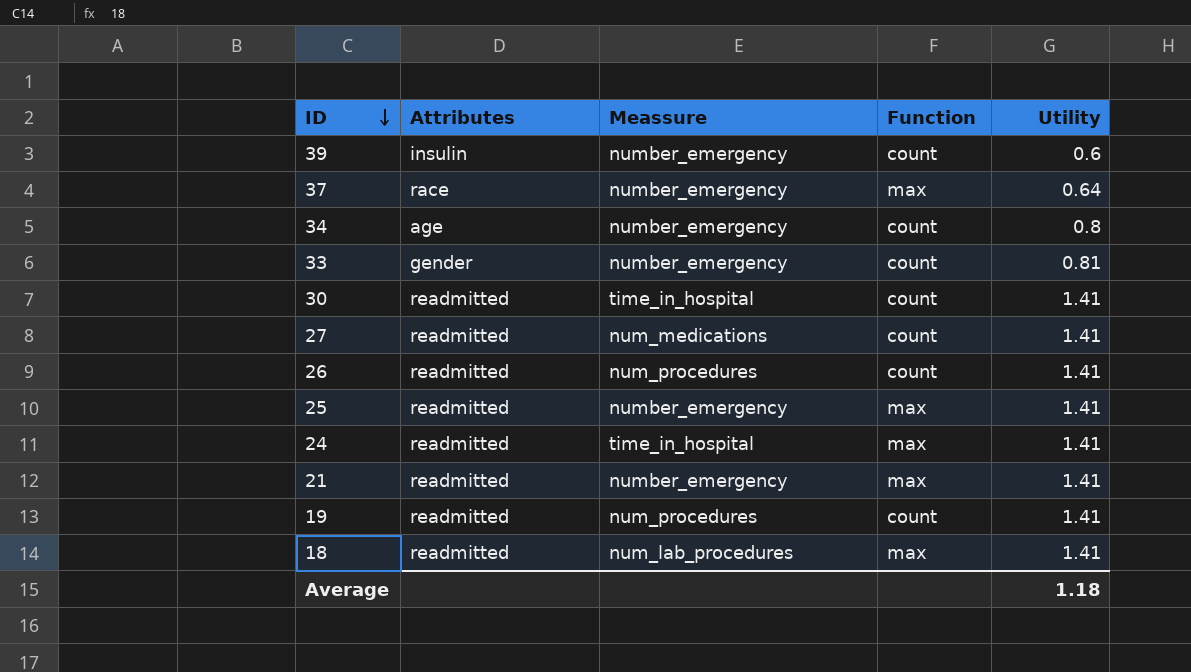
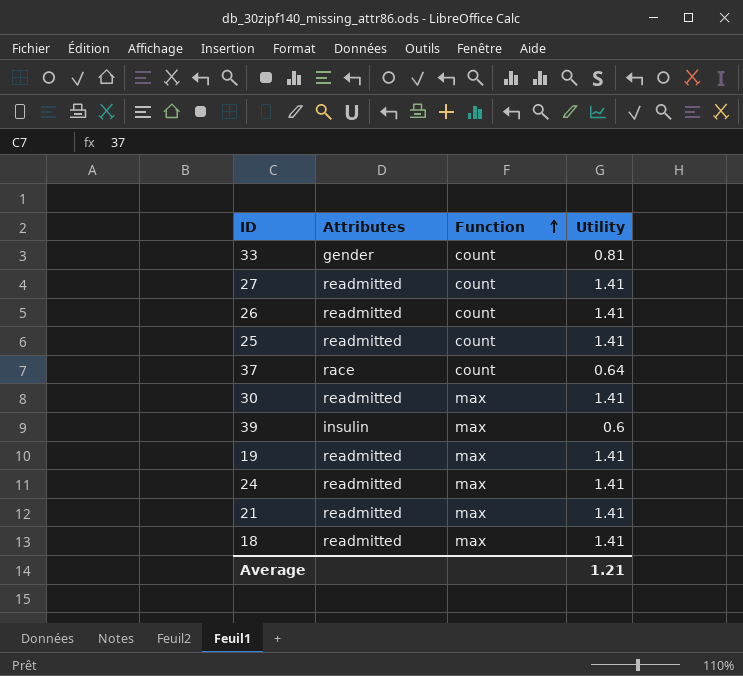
row order: ID descending -> Function ascending
column Meassure | position: 3 -> none
row 34: age | number_emergency | count | 0.8 -> none
25 | Function: max -> count
37 | Function: max -> count
30 | Function: count -> max
39 | Function: count -> max
19 | Function: count -> max
Average | Utility: 1.18 -> 1.21

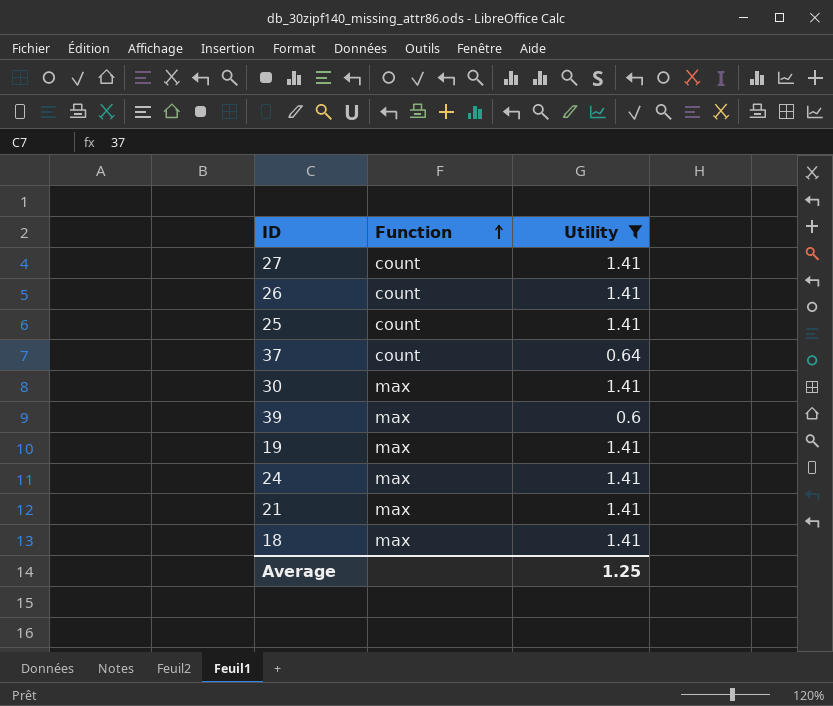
filter: none -> Utility != 0.81
column Attributes | position: 2 -> none
Average | Utility: 1.21 -> 1.25

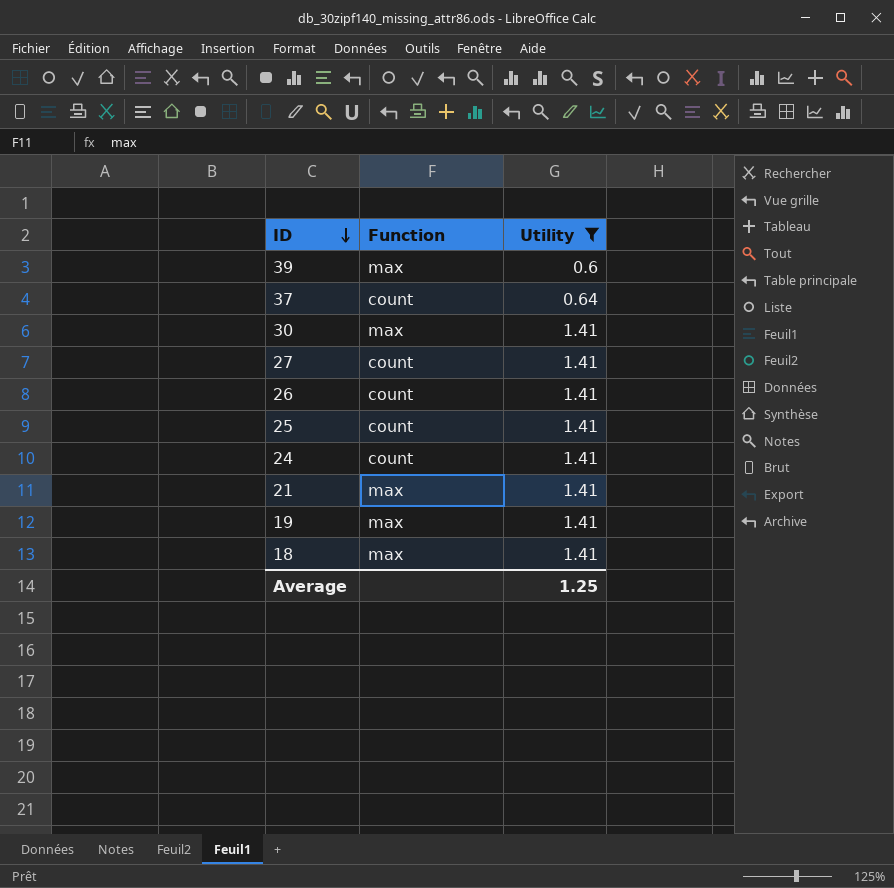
row order: Function ascending -> ID descending
24 | Function: max -> count

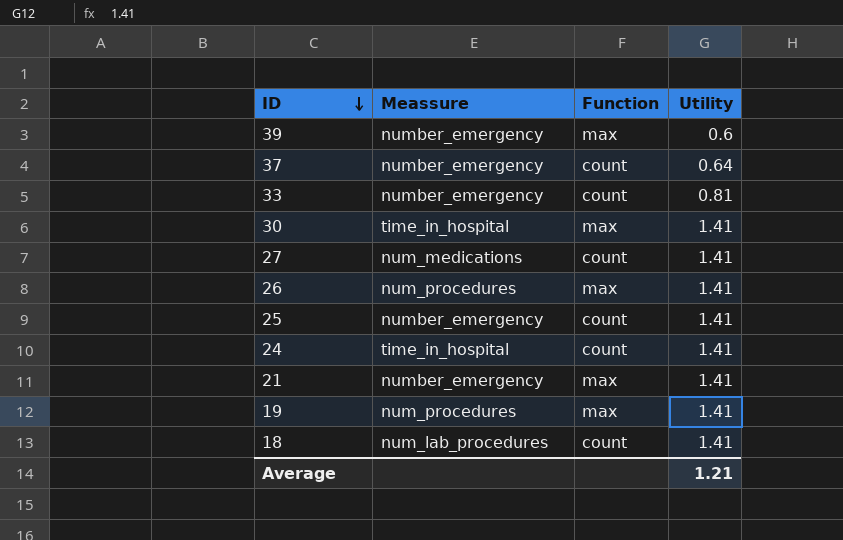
filter: Utility != 0.81 -> none
column Meassure | position: none -> 2
26 | Function: count -> max
18 | Function: max -> count
Average | Utility: 1.25 -> 1.21

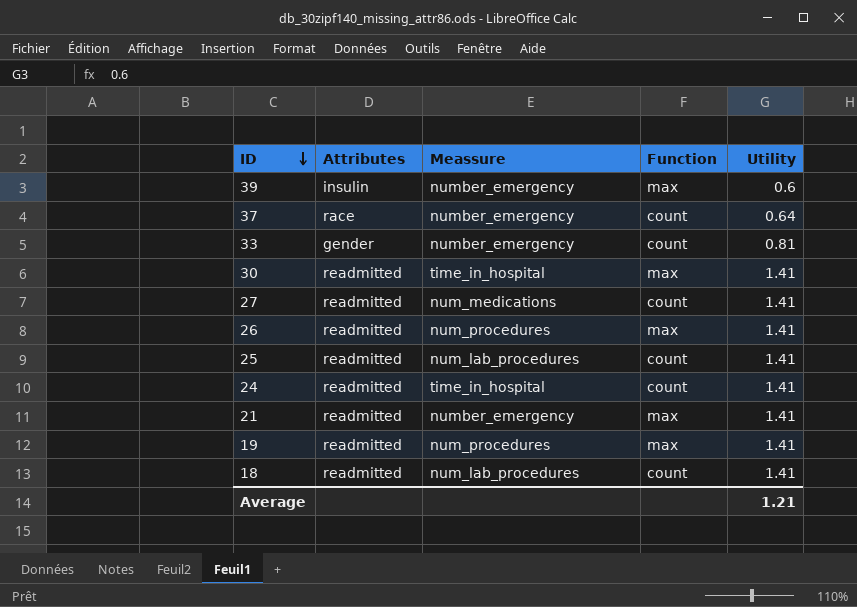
column Attributes | position: none -> 2
25 | Meassure: number_emergency -> num_lab_procedures

